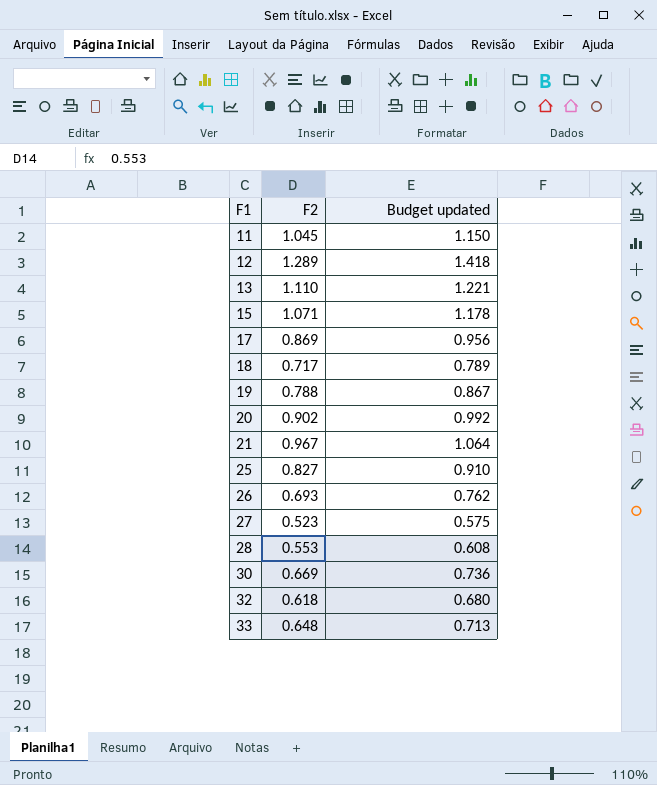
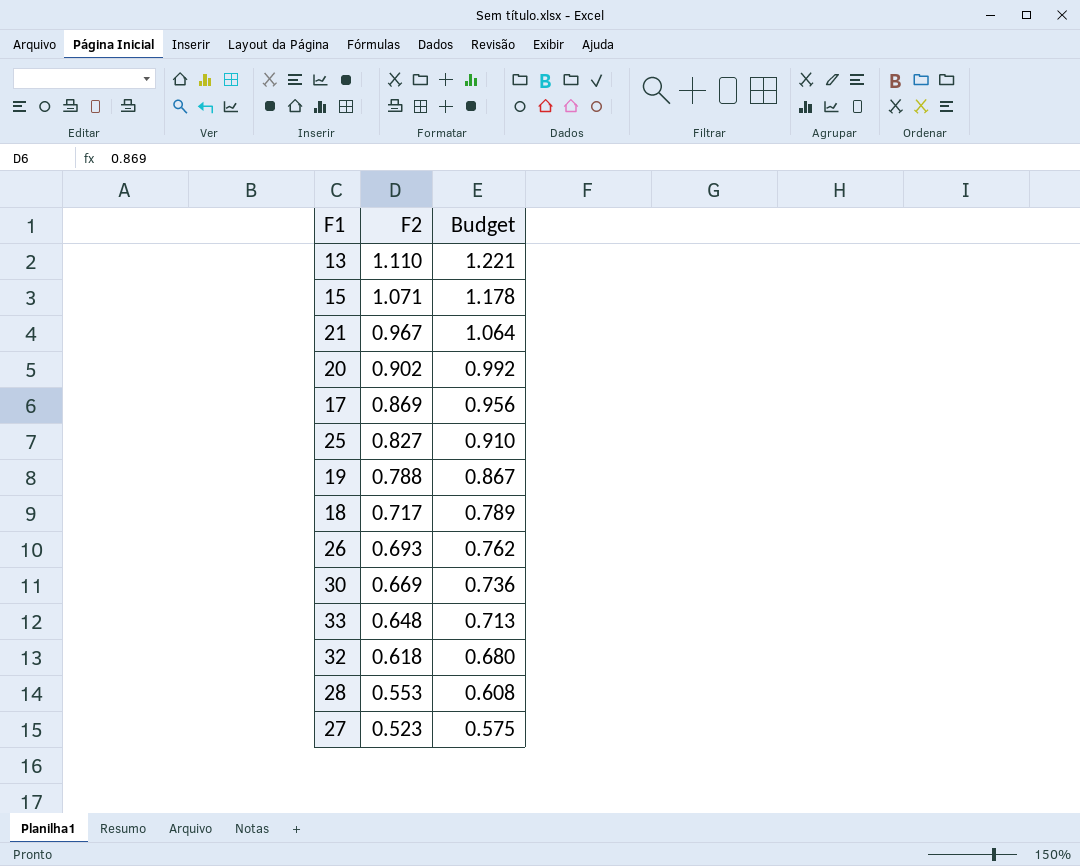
row order: F1 ascending -> F2 descending
column name: Budget updated -> Budget
row 11: 1.045 | 1.150 -> none
row 12: 1.289 | 1.418 -> none

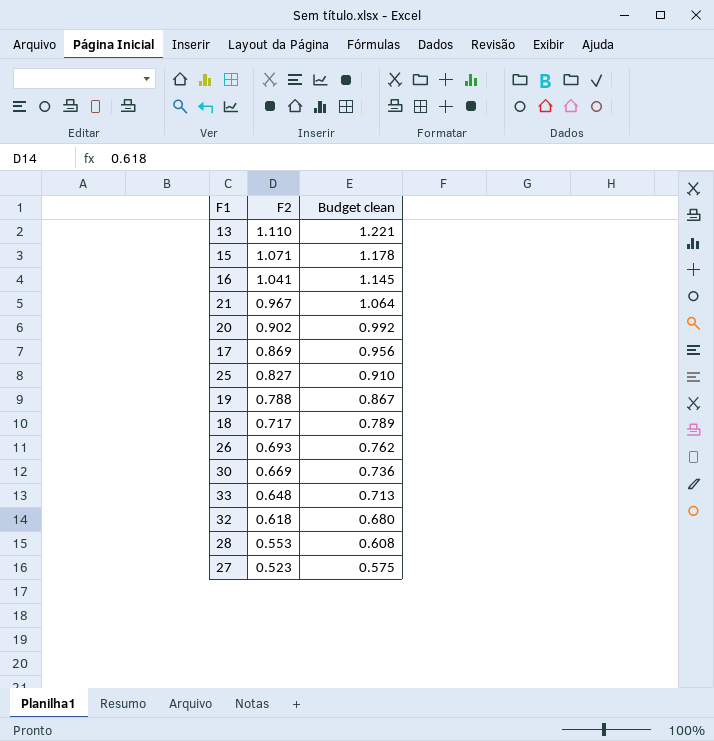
column name: Budget -> Budget clean
row 16: none -> 1.041 | 1.145

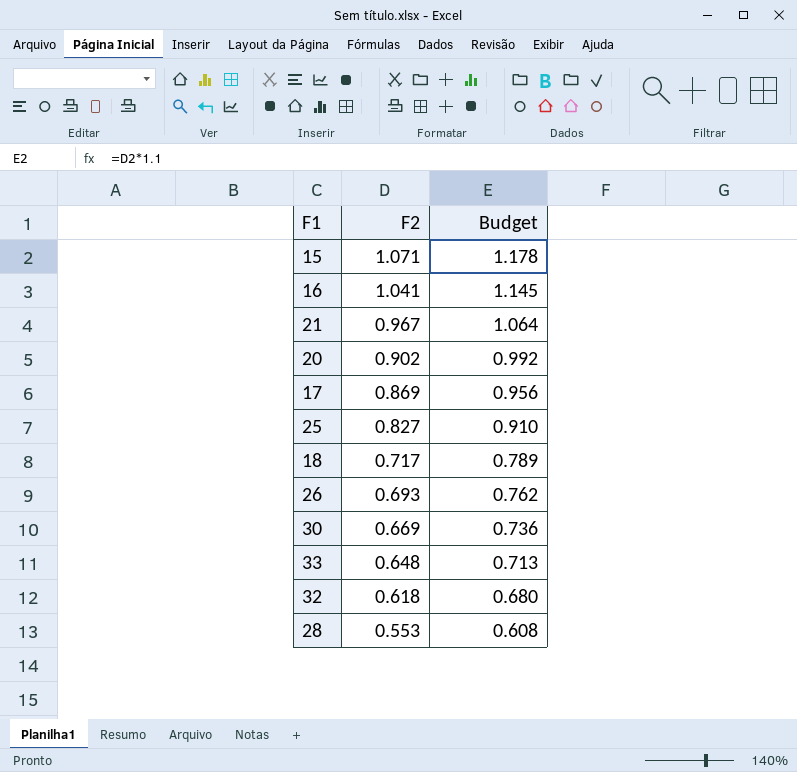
column name: Budget clean -> Budget
row 13: 1.110 | 1.221 -> none
row 19: 0.788 | 0.867 -> none
row 27: 0.523 | 0.575 -> none

